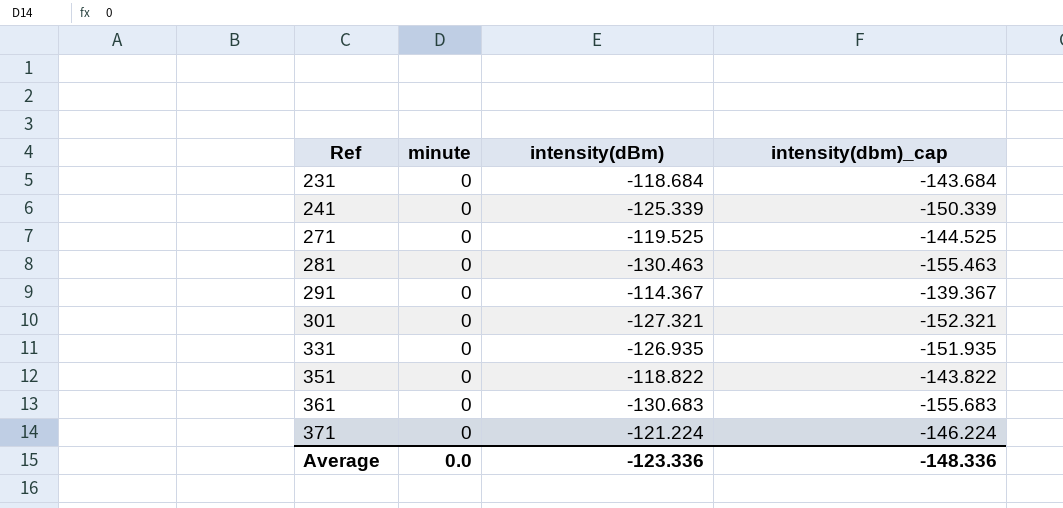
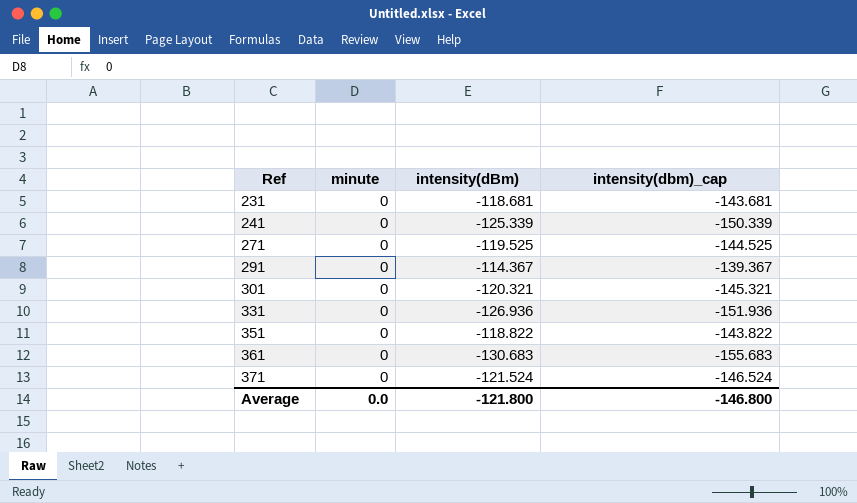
row 281: 0 | -130.463 | -155.463 -> none
231 | intensity(dBm): -118.684 -> -118.681
231 | intensity(dbm)_cap: -143.684 -> -143.681
301 | intensity(dBm): -127.321 -> -120.321
301 | intensity(dbm)_cap: -152.321 -> -145.321
331 | intensity(dBm): -126.935 -> -126.936
331 | intensity(dbm)_cap: -151.935 -> -151.936
371 | intensity(dBm): -121.224 -> -121.524
371 | intensity(dbm)_cap: -146.224 -> -146.524
Average | intensity(dBm): -123.336 -> -121.800
Average | intensity(dbm)_cap: -148.336 -> -146.800

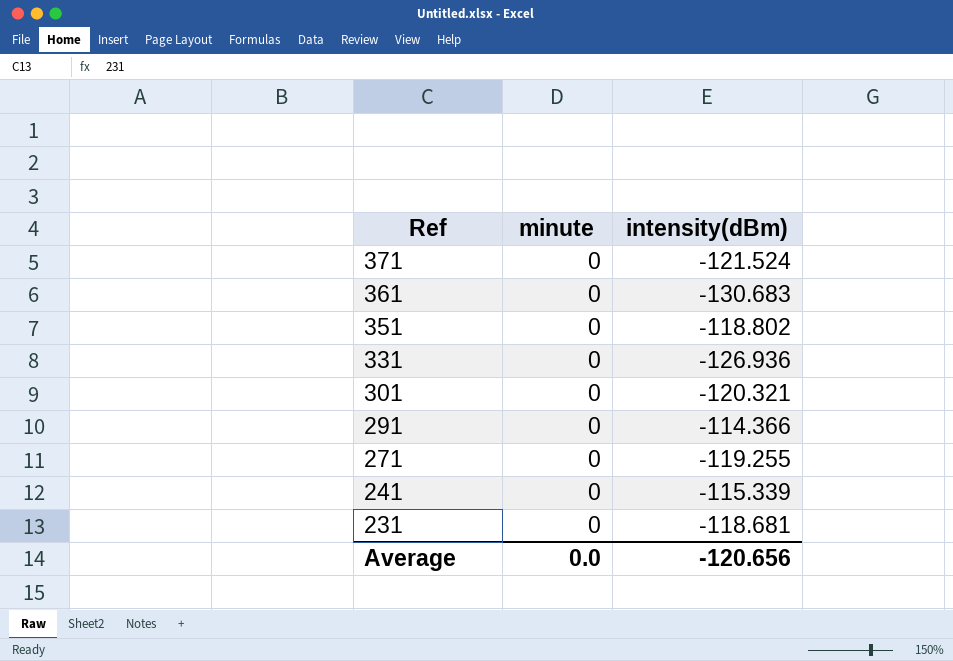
row order: Ref ascending -> Ref descending
column intensity(dbm)_cap | formula: [intensity(dBm)] - 25 -> none
351 | intensity(dBm): -118.822 -> -118.802
291 | intensity(dBm): -114.367 -> -114.366
271 | intensity(dBm): -119.525 -> -119.255
241 | intensity(dBm): -125.339 -> -115.339
Average | intensity(dBm): -121.800 -> -120.656

